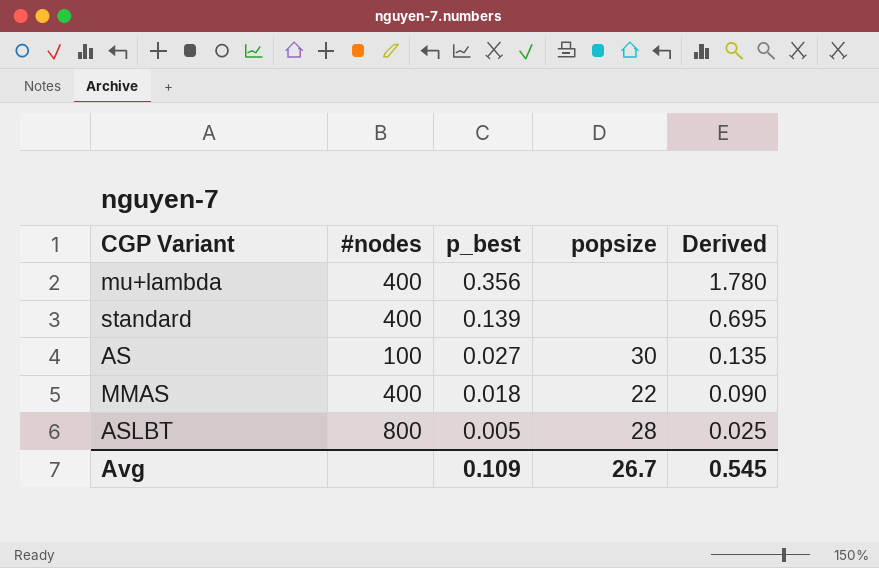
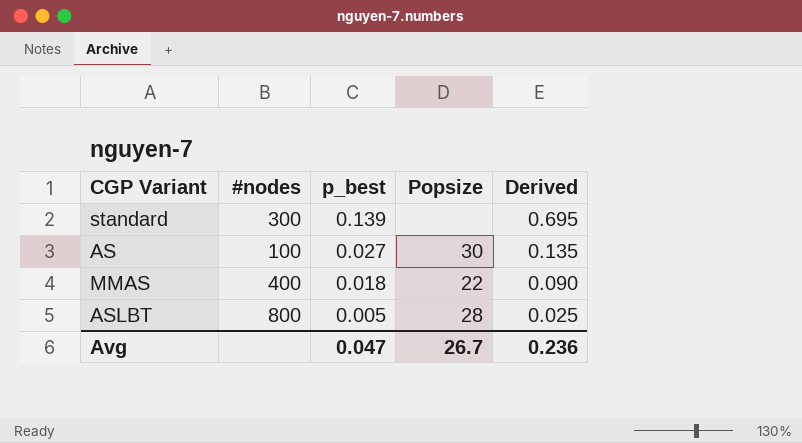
column name: popsize -> Popsize
row mu+lambda: 400 | 0.356 | none | 1.780 -> none
standard | #nodes: 400 -> 300
Avg | p_best: 0.109 -> 0.047
Avg | Derived: 0.545 -> 0.236

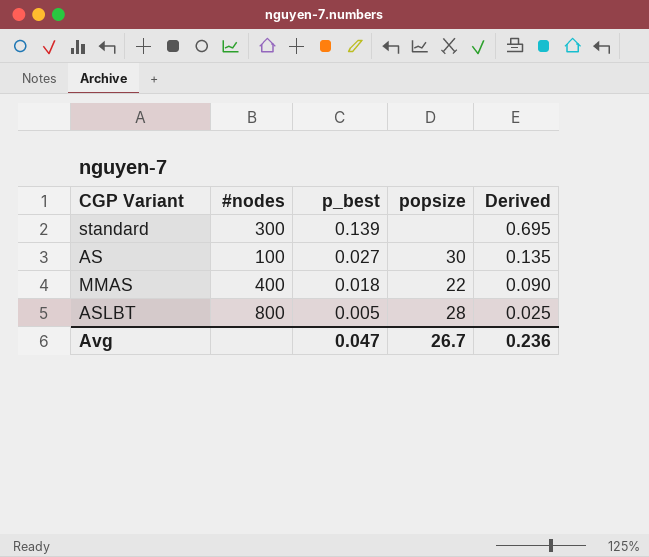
column name: Popsize -> popsize

